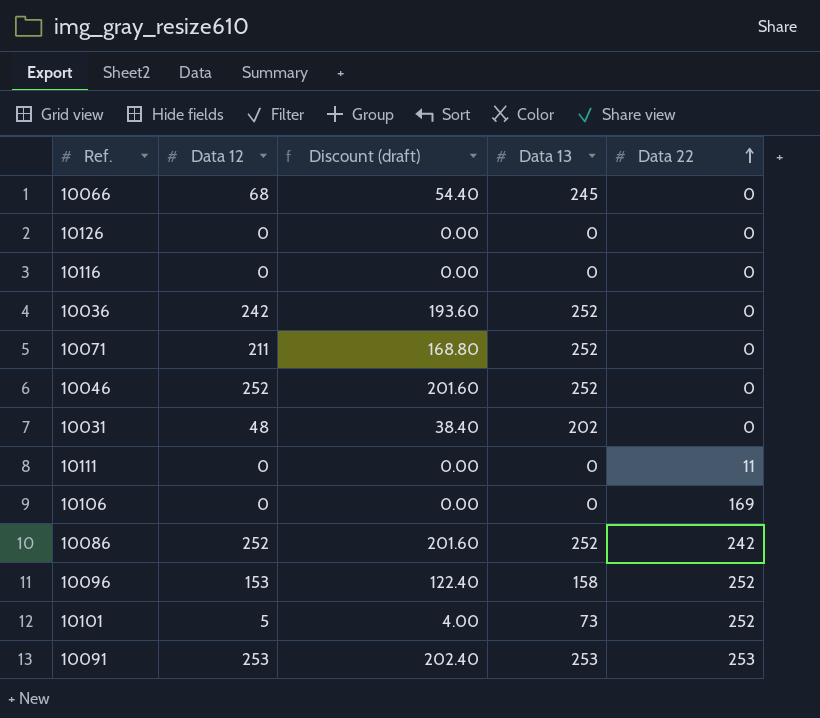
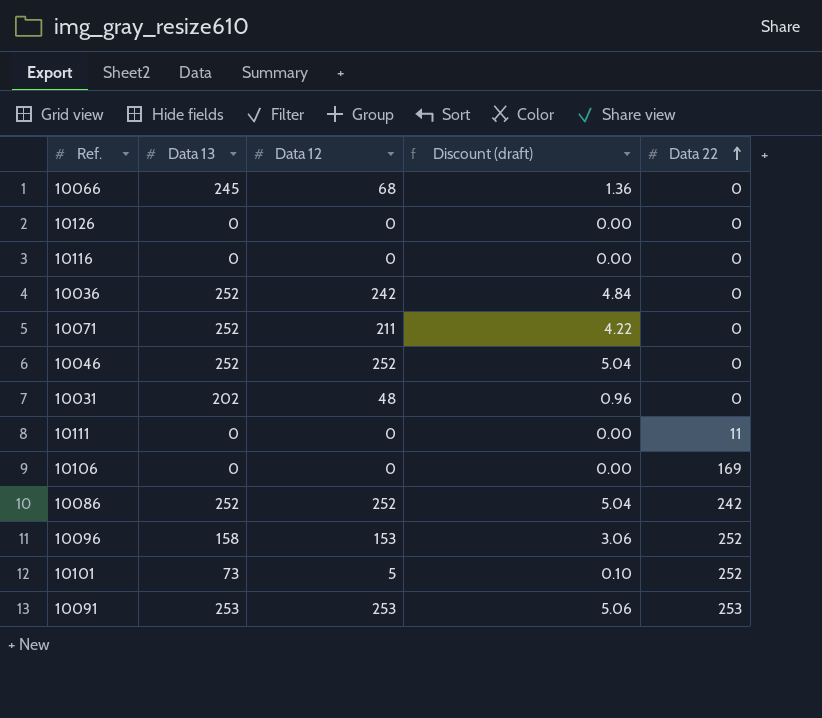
column Data 13 | position: 4 -> 2
column Discount (draft) | formula: [Data 12] * 0.8 -> [Data 12] * 0.02

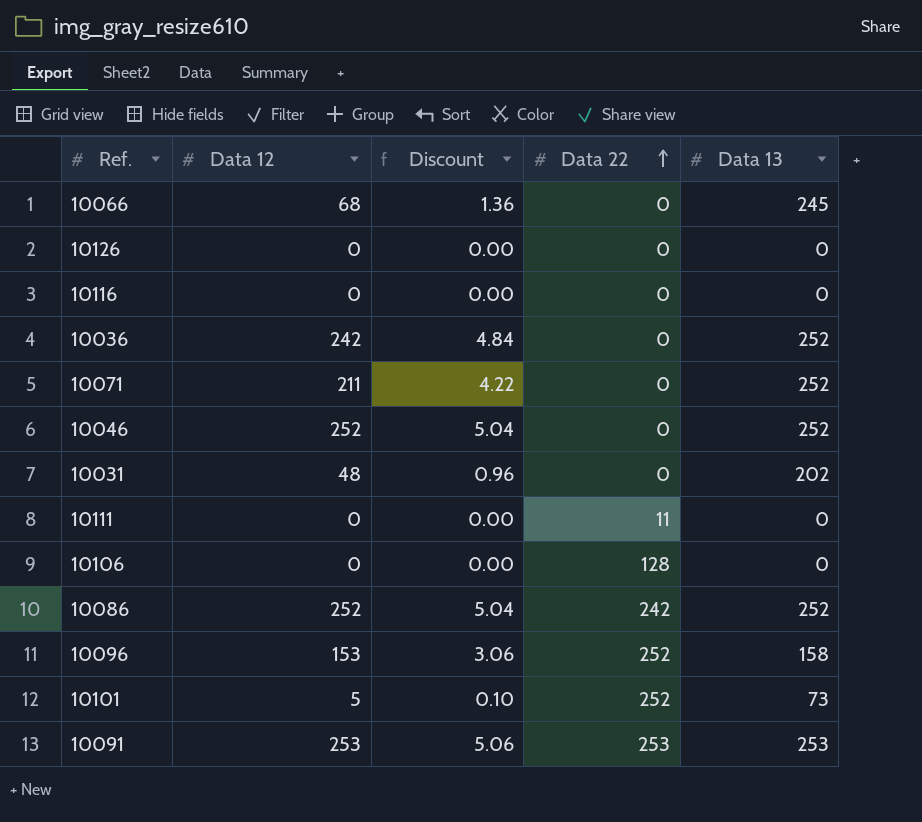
column name: Discount (draft) -> Discount
column Data 13 | position: 2 -> 5
10106 | Data 22: 169 -> 128

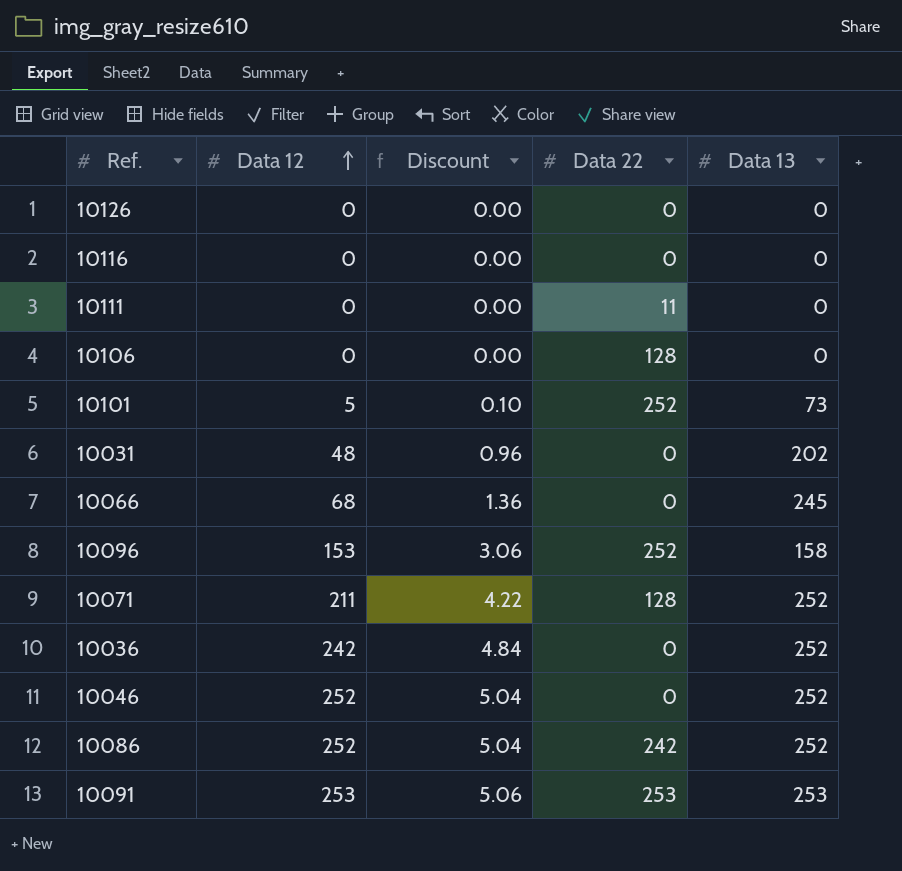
row order: Data 22 ascending -> Data 12 ascending
10071 | Data 22: 0 -> 128

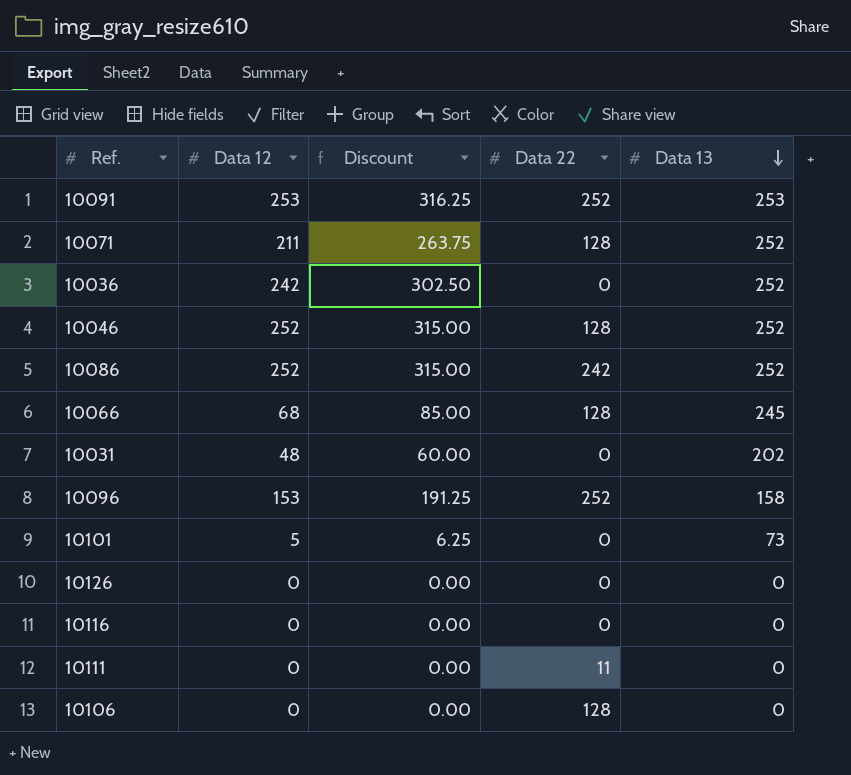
row order: Data 12 ascending -> Data 13 descending
column Discount | formula: [Data 12] * 0.02 -> [Data 12] * 1.25
10091 | Data 22: 253 -> 252
10046 | Data 22: 0 -> 128
10066 | Data 22: 0 -> 128
10101 | Data 22: 252 -> 0

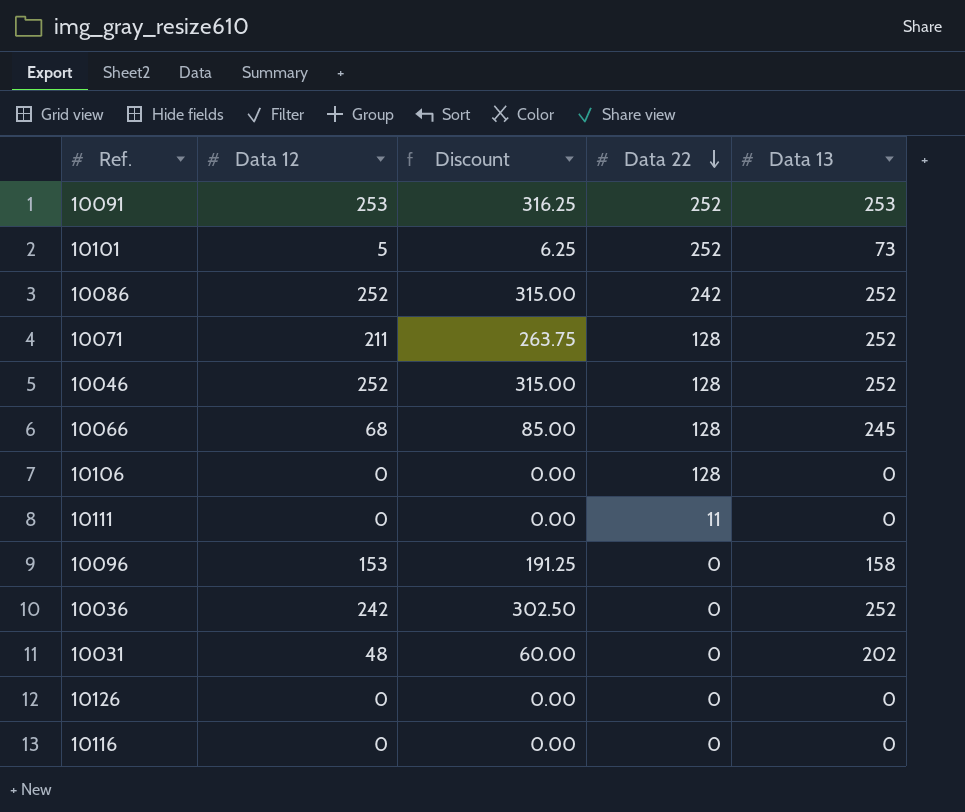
row order: Data 13 descending -> Data 22 descending
10101 | Data 22: 0 -> 252
10096 | Data 22: 252 -> 0

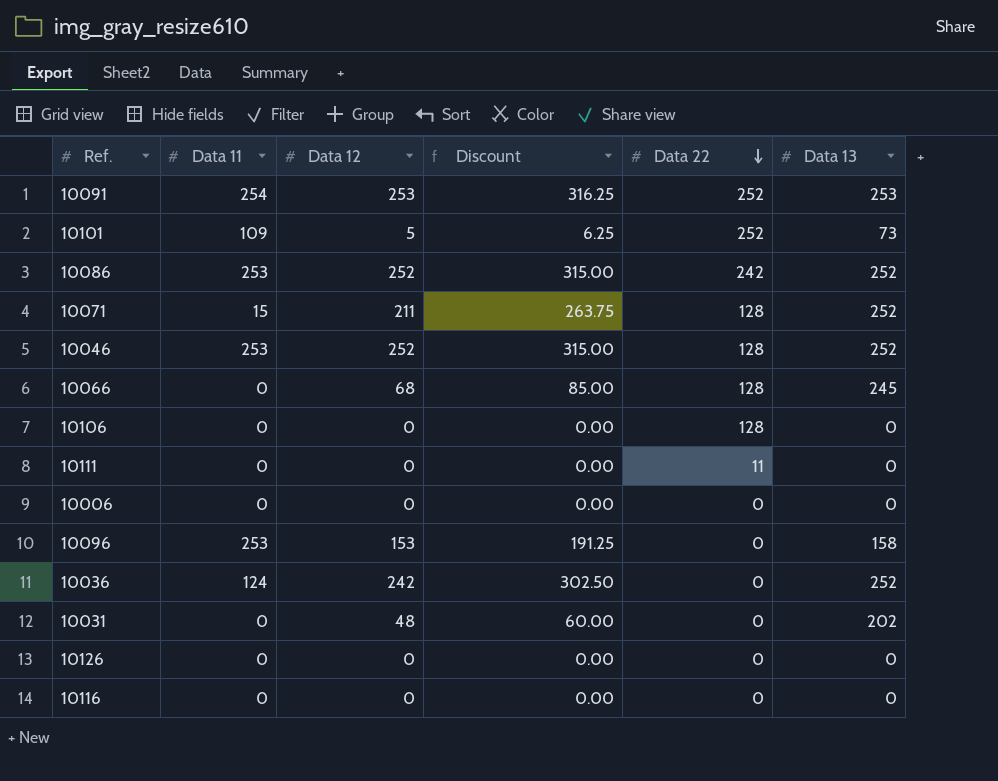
column Data 11 | position: none -> 2
row 10006: none -> 0 | 0 | 0.00 | 0 | 0

